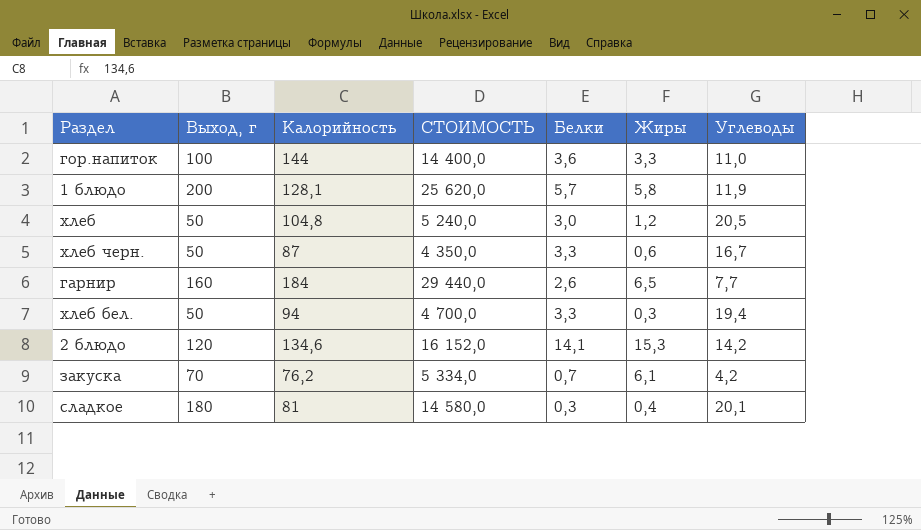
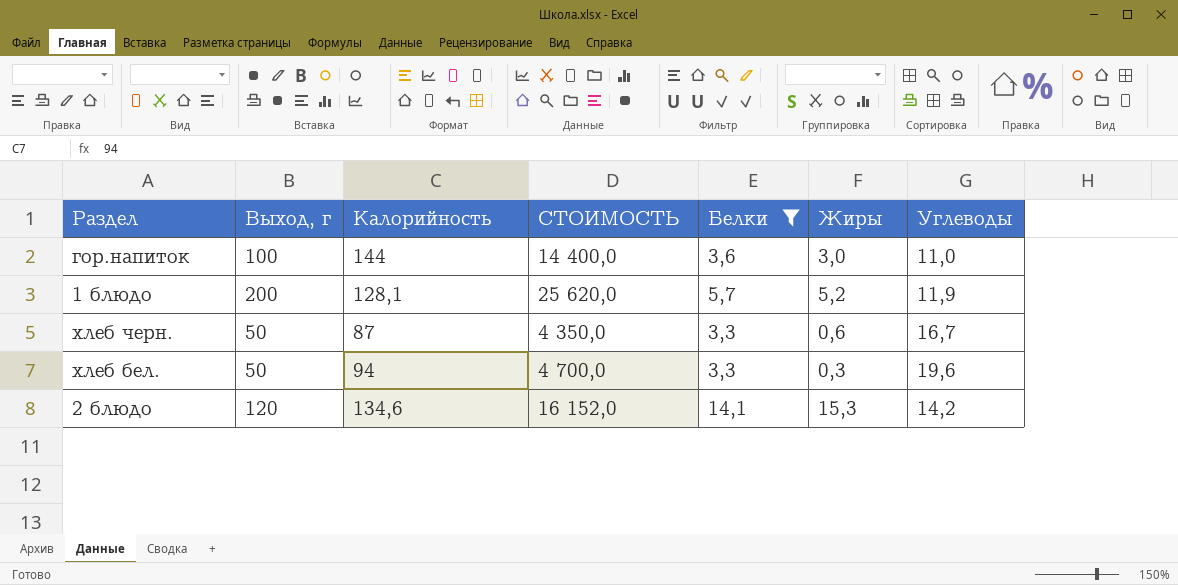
filter: none -> Белки >= 3,3
гор.напиток | Жиры: 3,3 -> 3,0
1 блюдо | Жиры: 5,8 -> 5,2
хлеб бел. | Углеводы: 19,4 -> 19,6

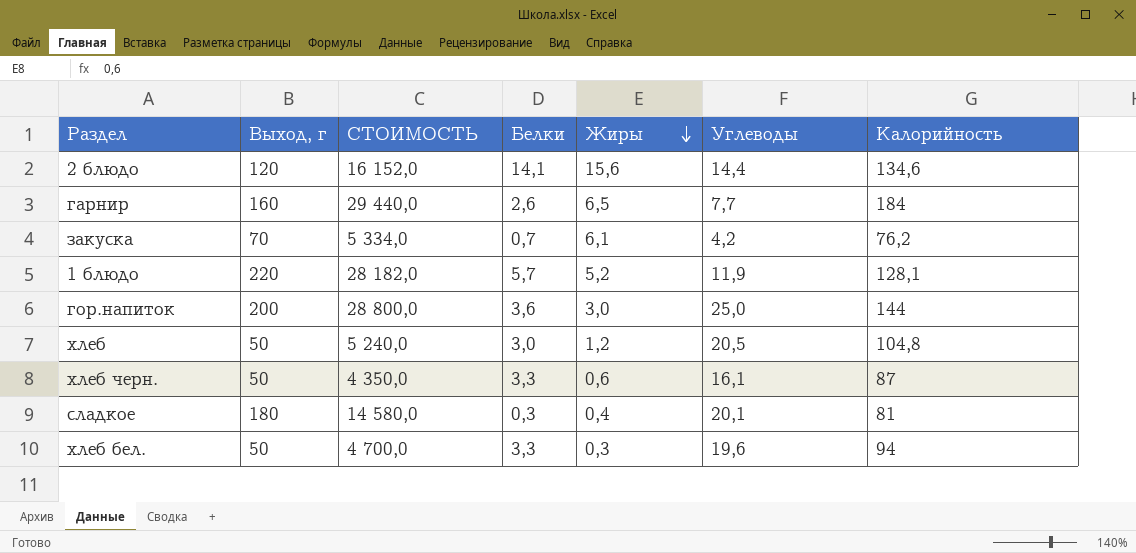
filter: Белки >= 3,3 -> none
row order: none -> Жиры descending
column Калорийность | position: 3 -> 7
2 блюдо | Жиры: 15,3 -> 15,6
2 блюдо | Углеводы: 14,2 -> 14,4
1 блюдо | Выход, г: 200 -> 220
1 блюдо | СТОИМОСТЬ: 25 620,0 -> 28 182,0
гор.напиток | Выход, г: 100 -> 200
гор.напиток | СТОИМОСТЬ: 14 400,0 -> 28 800,0
гор.напиток | Углеводы: 11,0 -> 25,0
хлеб черн. | Углеводы: 16,7 -> 16,1

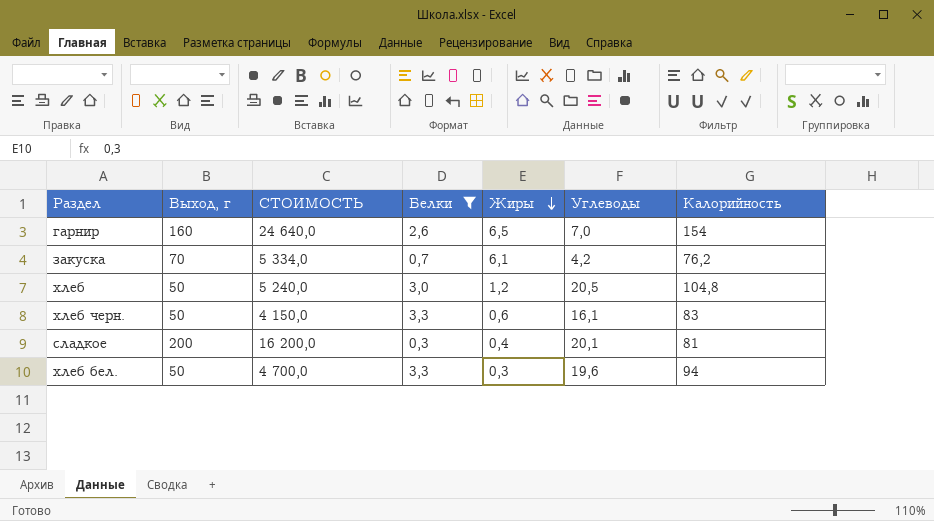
filter: none -> Белки <= 3,3
гарнир | СТОИМОСТЬ: 29 440,0 -> 24 640,0
гарнир | Углеводы: 7,7 -> 7,0
гарнир | Калорийность: 184 -> 154
хлеб черн. | СТОИМОСТЬ: 4 350,0 -> 4 150,0
хлеб черн. | Калорийность: 87 -> 83
сладкое | Выход, г: 180 -> 200
сладкое | СТОИМОСТЬ: 14 580,0 -> 16 200,0

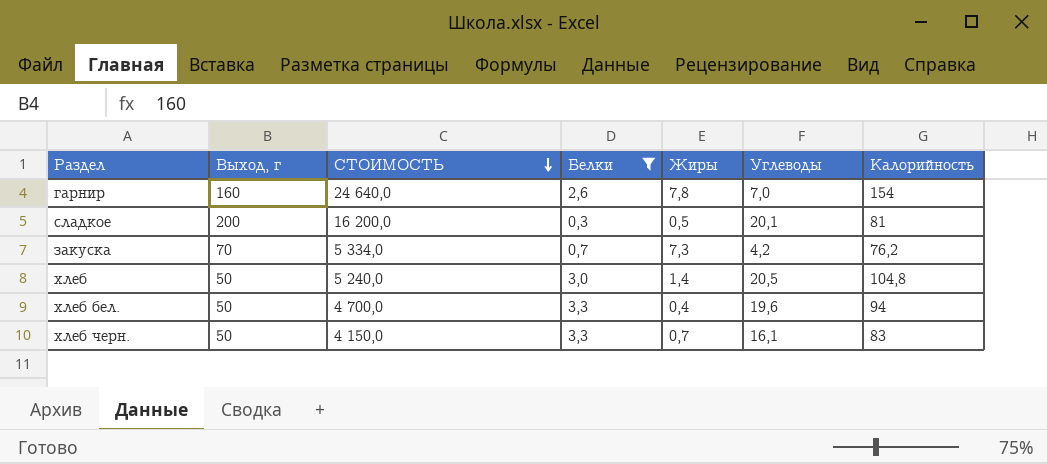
row order: Жиры descending -> СТОИМОСТЬ descending
гарнир | Жиры: 6,5 -> 7,8
сладкое | Жиры: 0,4 -> 0,5
закуска | Жиры: 6,1 -> 7,3
хлеб | Жиры: 1,2 -> 1,4
хлеб бел. | Жиры: 0,3 -> 0,4
хлеб черн. | Жиры: 0,6 -> 0,7

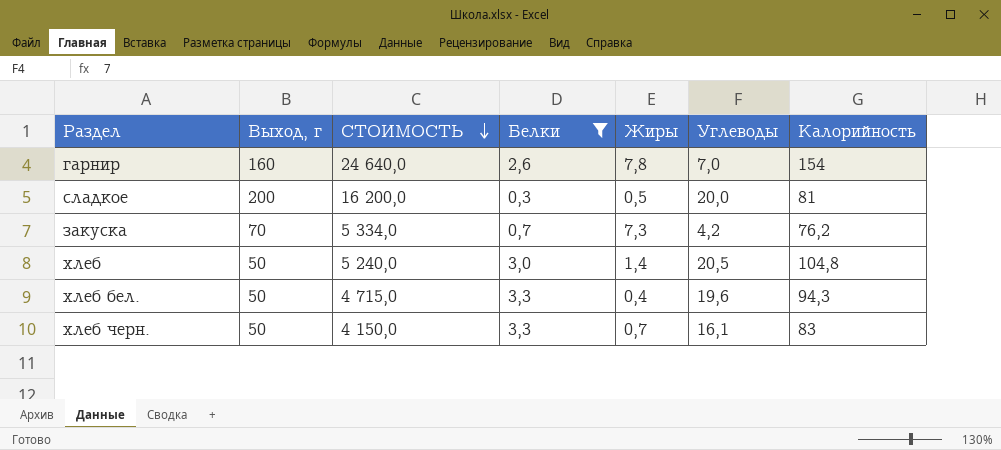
сладкое | Углеводы: 20,1 -> 20,0
хлеб бел. | СТОИМОСТЬ: 4 700,0 -> 4 715,0
хлеб бел. | Калорийность: 94 -> 94,3

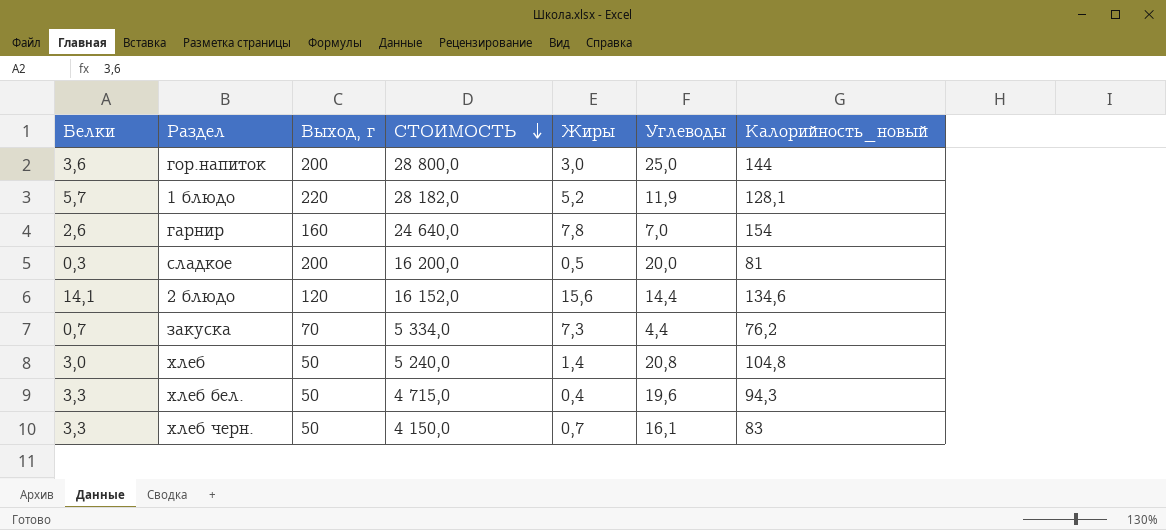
filter: Белки <= 3,3 -> none
column Белки | position: 4 -> 1
column name: Калорийность -> Калорийность_новый
закуска | Углеводы: 4,2 -> 4,4
хлеб | Углеводы: 20,5 -> 20,8

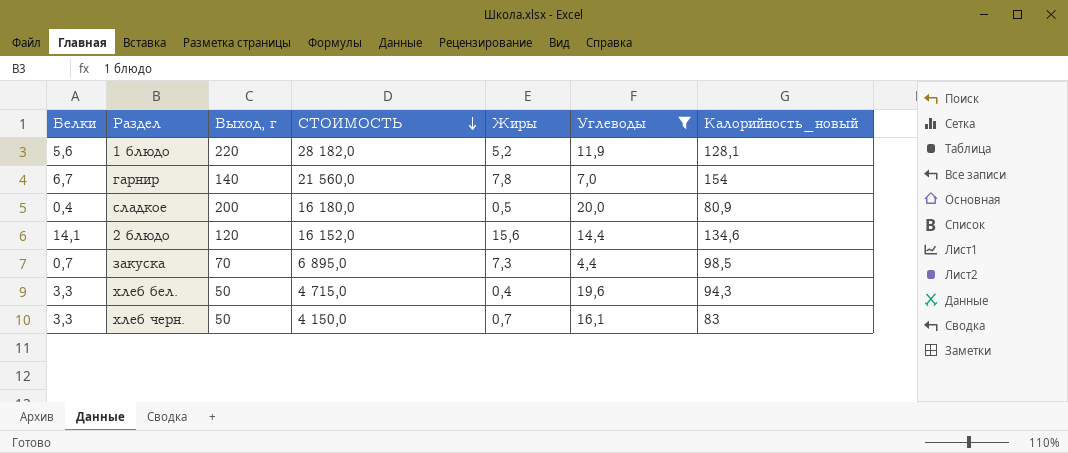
filter: none -> Углеводы <= 20,0
1 блюдо | Белки: 5,7 -> 5,6
гарнир | Белки: 2,6 -> 6,7
гарнир | Выход, г: 160 -> 140
гарнир | СТОИМОСТЬ: 24 640,0 -> 21 560,0
сладкое | Белки: 0,3 -> 0,4
сладкое | СТОИМОСТЬ: 16 200,0 -> 16 180,0
сладкое | Калорийность_новый: 81 -> 80,9
закуска | СТОИМОСТЬ: 5 334,0 -> 6 895,0
закуска | Калорийность_новый: 76,2 -> 98,5

